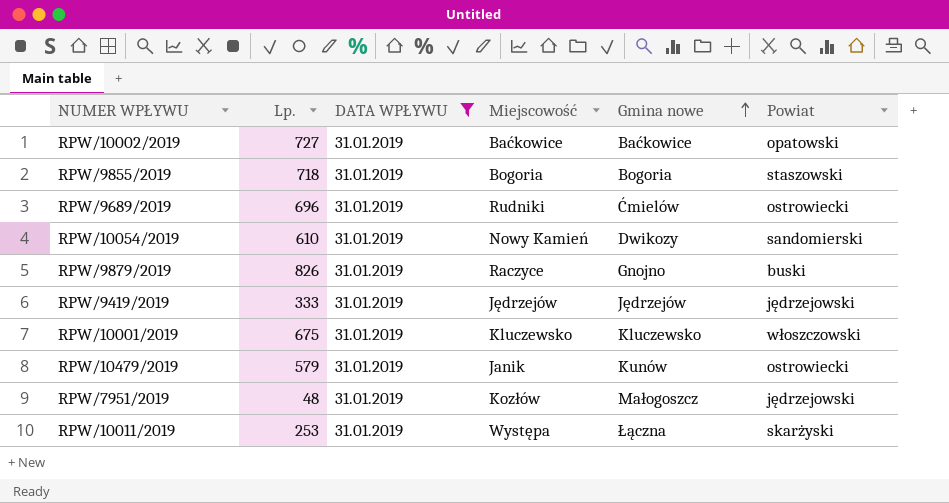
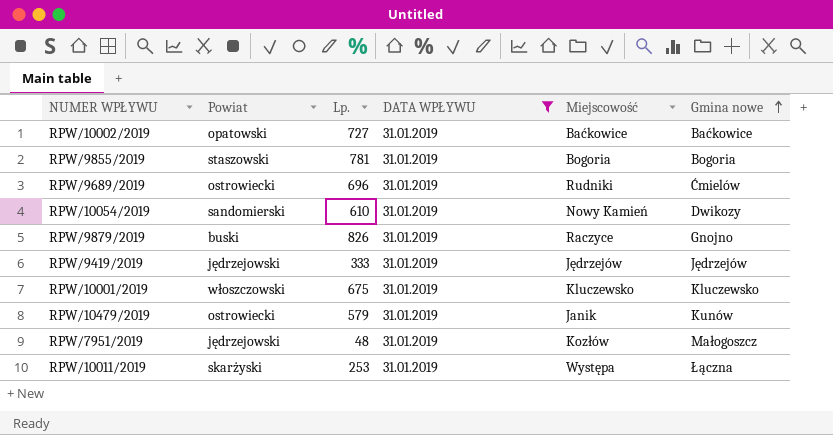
column Powiat | position: 6 -> 2
RPW/9855/2019 | Lp.: 718 -> 781

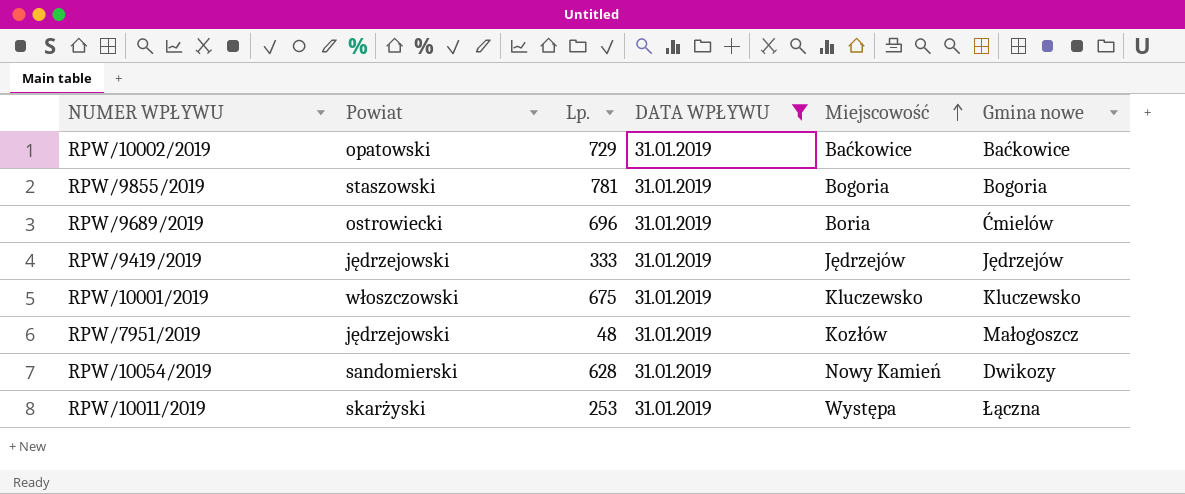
row order: Gmina nowe ascending -> Miejscowość ascending
row RPW/9879/2019: buski | 826 | 31.01.2019 | Raczyce | Gnojno -> none
row RPW/10479/2019: ostrowiecki | 579 | 31.01.2019 | Janik | Kunów -> none
RPW/10002/2019 | Lp.: 727 -> 729
RPW/9689/2019 | Miejscowość: Rudniki -> Boria
RPW/10054/2019 | Lp.: 610 -> 628

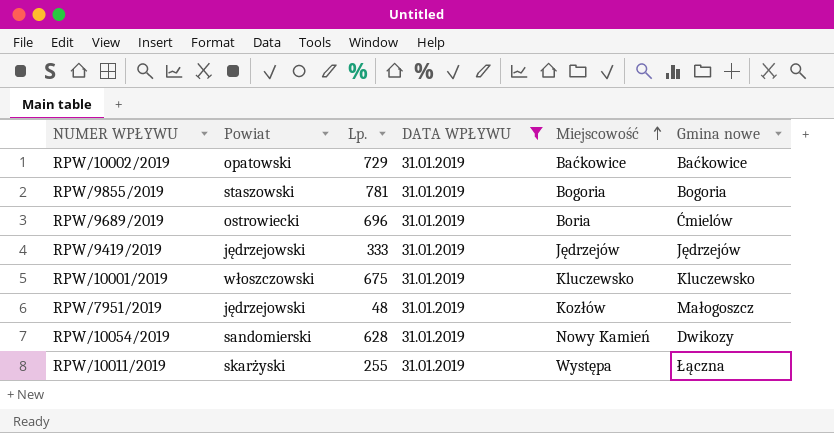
RPW/10011/2019 | Lp.: 253 -> 255

